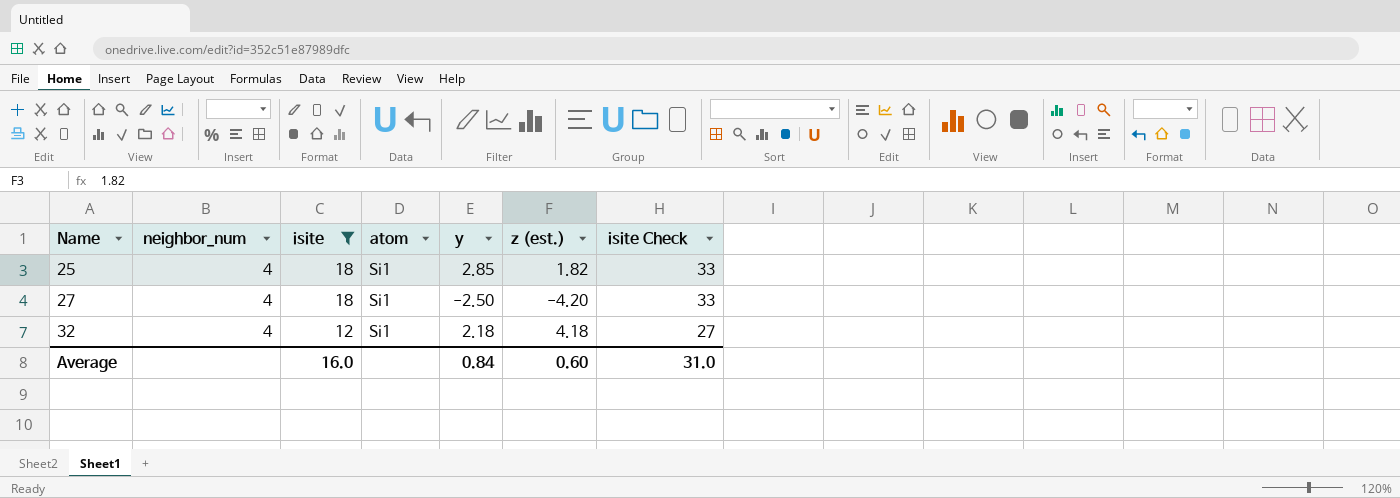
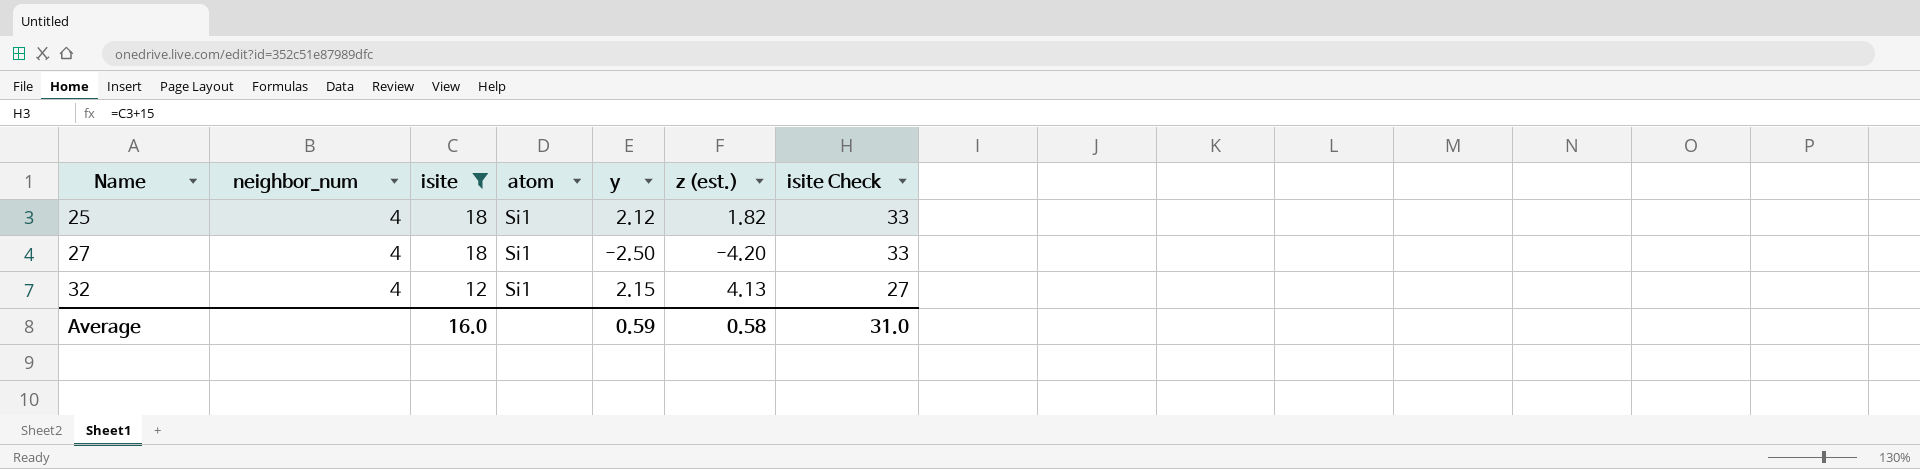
25 | y: 2.85 -> 2.12
32 | y: 2.18 -> 2.15
32 | z (est.): 4.18 -> 4.13
Average | y: 0.84 -> 0.59
Average | z (est.): 0.60 -> 0.58

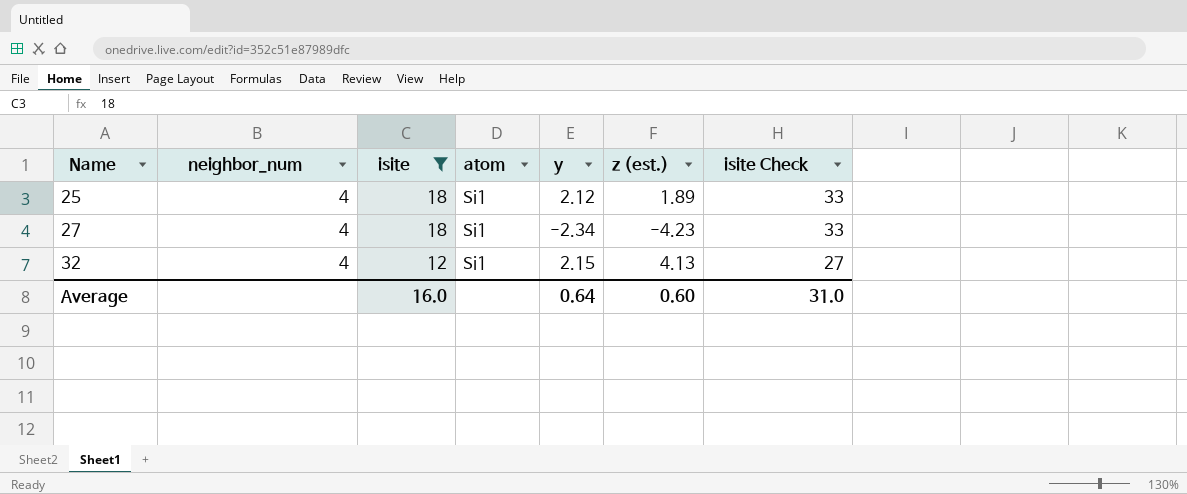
25 | z (est.): 1.82 -> 1.89
27 | y: -2.50 -> -2.34
27 | z (est.): -4.20 -> -4.23
Average | y: 0.59 -> 0.64
Average | z (est.): 0.58 -> 0.60

